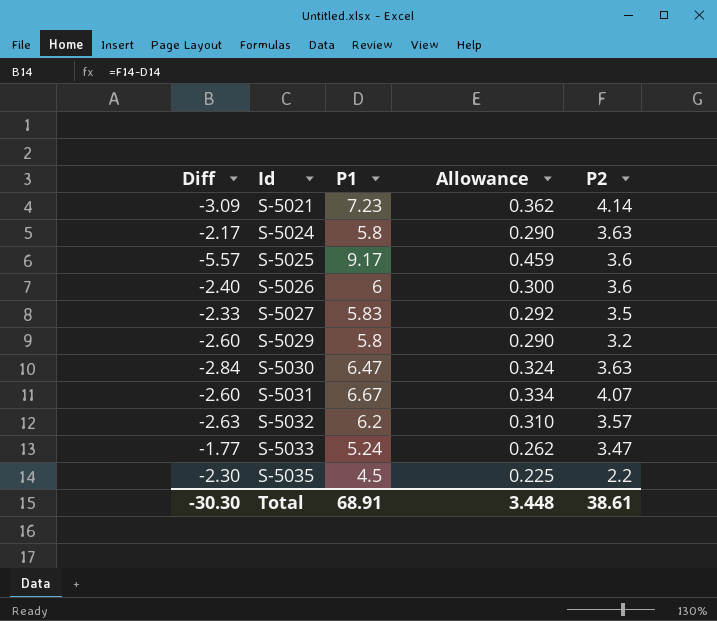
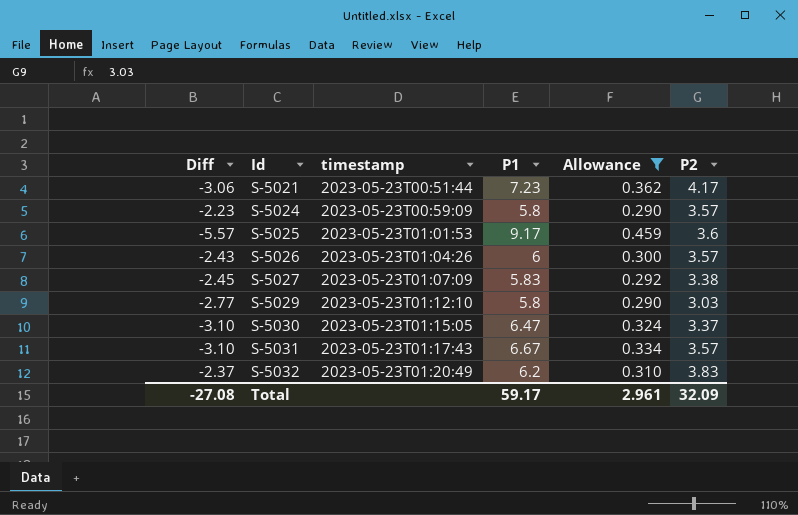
filter: none -> Allowance >= 0.290
column timestamp | position: none -> 3
S-5021 | Diff: -3.09 -> -3.06
S-5021 | P2: 4.14 -> 4.17
S-5024 | Diff: -2.17 -> -2.23
S-5024 | P2: 3.63 -> 3.57
S-5026 | Diff: -2.40 -> -2.43
S-5026 | P2: 3.6 -> 3.57
S-5027 | Diff: -2.33 -> -2.45
S-5027 | P2: 3.5 -> 3.38
S-5029 | Diff: -2.60 -> -2.77
S-5029 | P2: 3.2 -> 3.03
S-5030 | Diff: -2.84 -> -3.10
S-5030 | P2: 3.63 -> 3.37
S-5031 | Diff: -2.60 -> -3.10
S-5031 | P2: 4.07 -> 3.57
S-5032 | Diff: -2.63 -> -2.37
S-5032 | P2: 3.57 -> 3.83
Total | Diff: -30.30 -> -27.08
Total | P1: 68.91 -> 59.17
Total | Allowance: 3.448 -> 2.961
Total | P2: 38.61 -> 32.09

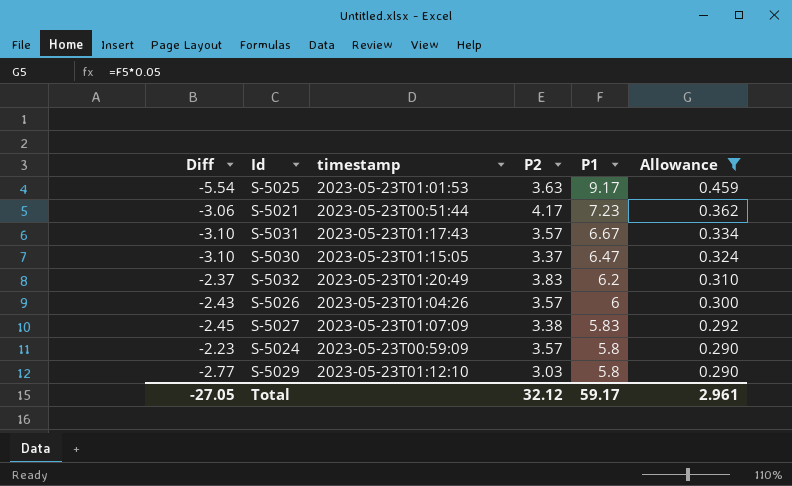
row order: Id ascending -> P1 descending
column P2 | position: 6 -> 4
S-5025 | Diff: -5.57 -> -5.54
S-5025 | P2: 3.6 -> 3.63
Total | Diff: -27.08 -> -27.05
Total | P2: 32.09 -> 32.12

